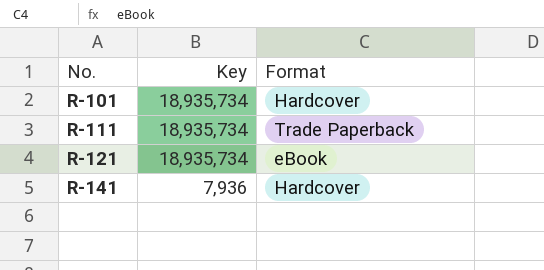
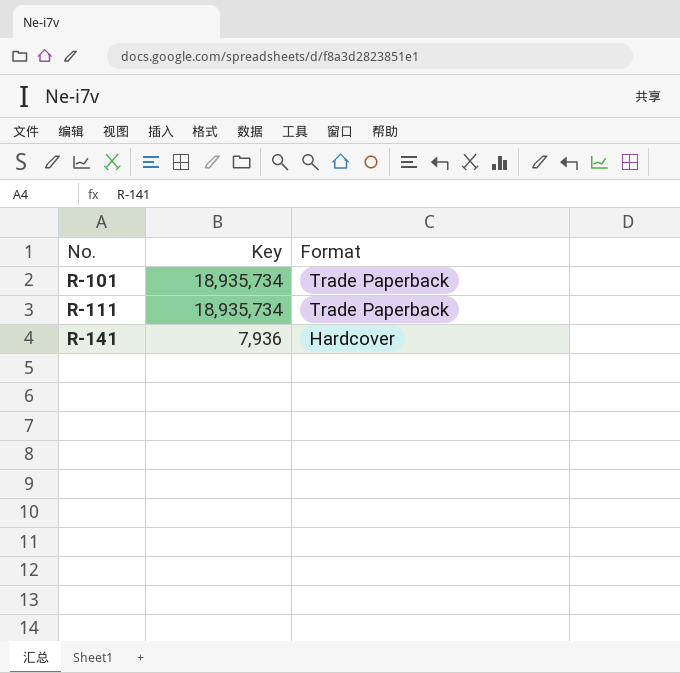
row R-121: 18,935,734 | eBook -> none
R-101 | Format: Hardcover -> Trade Paperback

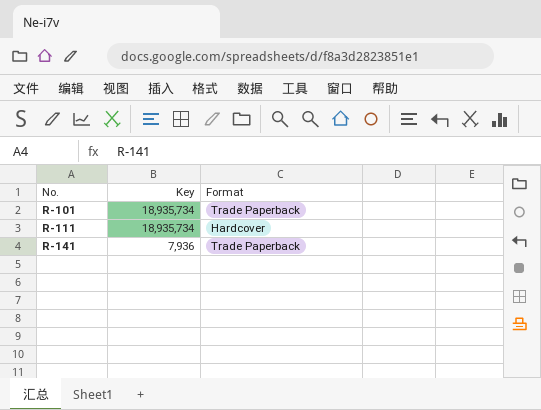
R-111 | Format: Trade Paperback -> Hardcover
R-141 | Format: Hardcover -> Trade Paperback

